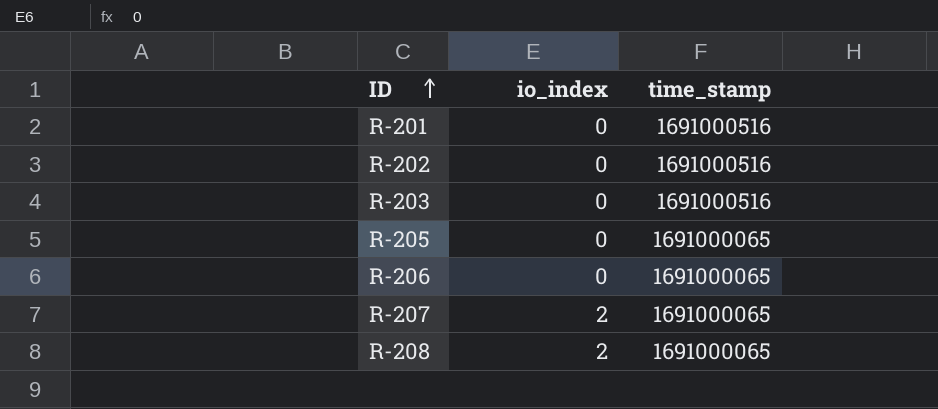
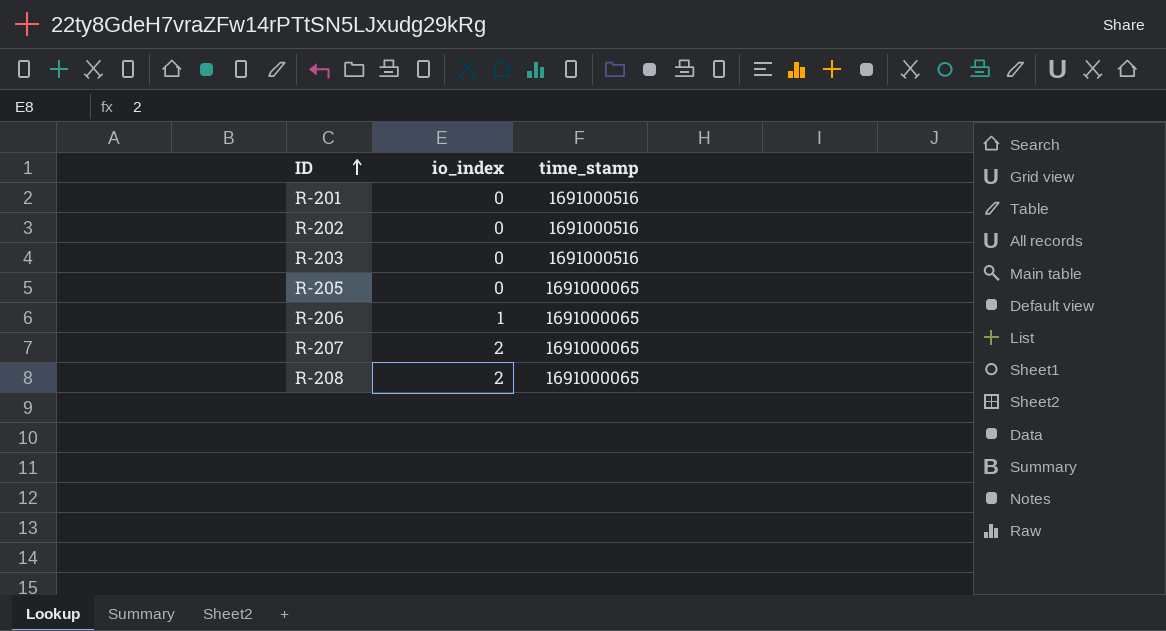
R-206 | io_index: 0 -> 1

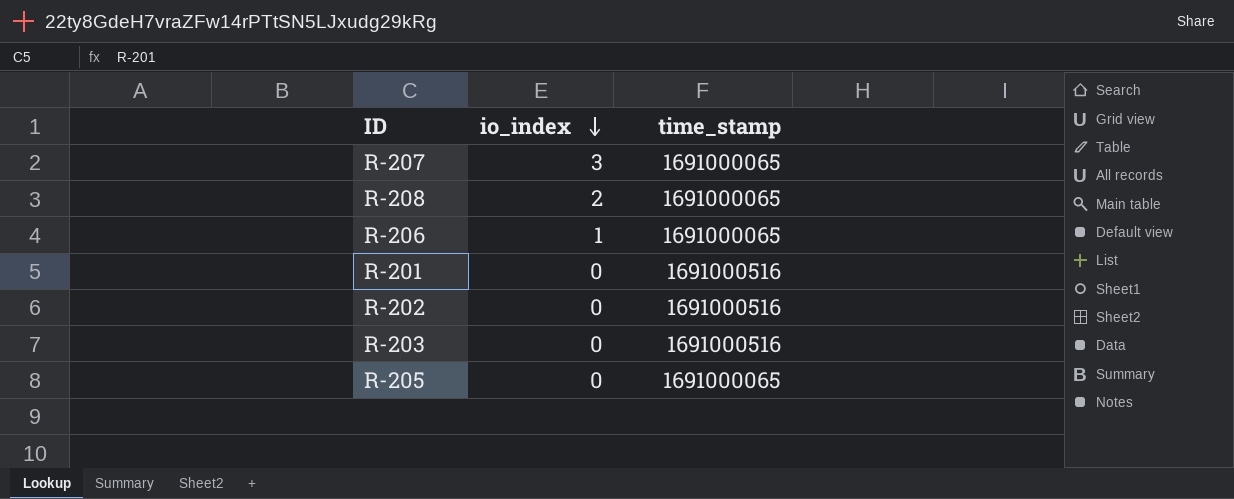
row order: ID ascending -> io_index descending
R-207 | io_index: 2 -> 3

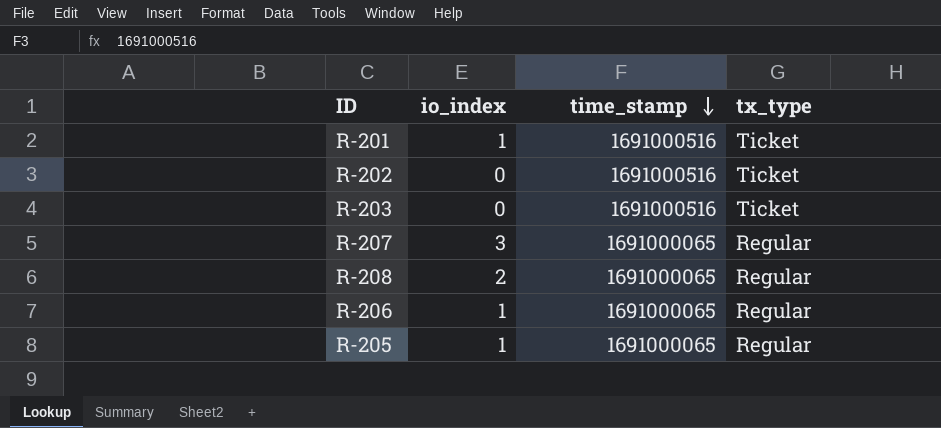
row order: io_index descending -> time_stamp descending
column tx_type | position: none -> 4
R-201 | io_index: 0 -> 1
R-205 | io_index: 0 -> 1

